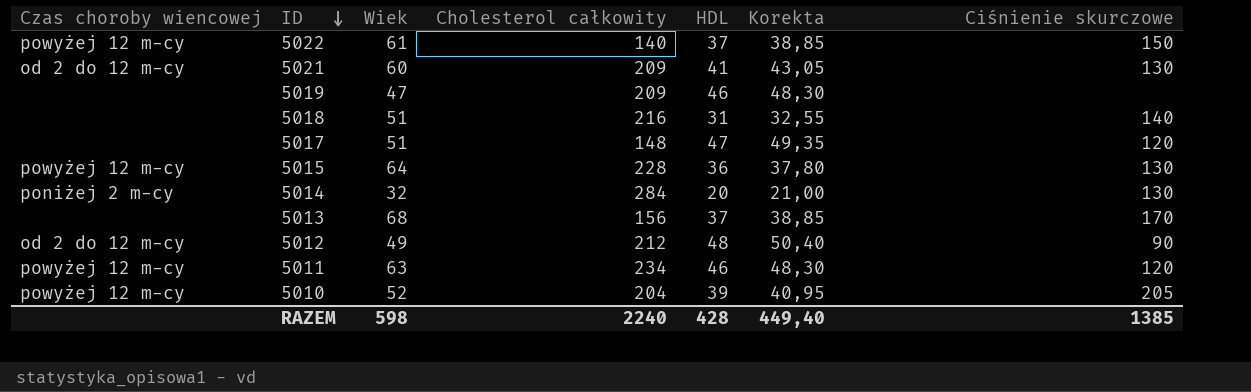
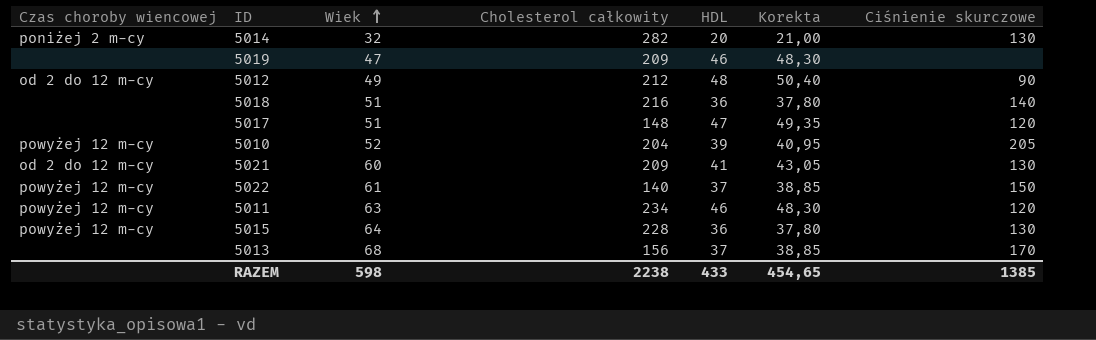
row order: ID descending -> Wiek ascending
5014 | Cholesterol całkowity: 284 -> 282
5018 | HDL: 31 -> 36
5018 | Korekta: 32,55 -> 37,80
RAZEM | Cholesterol całkowity: 2240 -> 2238
RAZEM | HDL: 428 -> 433
RAZEM | Korekta: 449,40 -> 454,65

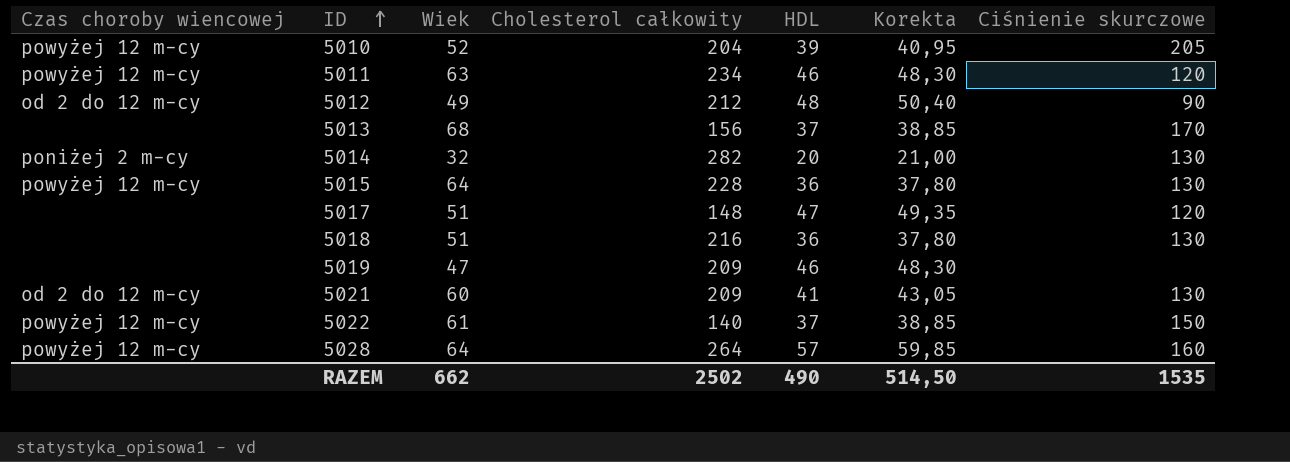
row order: Wiek ascending -> ID ascending
5018 | Ciśnienie skurczowe: 140 -> 130
row 5028: none -> powyżej 12 m-cy | 64 | 264 | 57 | 59,85 | 160
RAZEM | Wiek: 598 -> 662
RAZEM | Cholesterol całkowity: 2238 -> 2502
RAZEM | HDL: 433 -> 490
RAZEM | Korekta: 454,65 -> 514,50
RAZEM | Ciśnienie skurczowe: 1385 -> 1535

